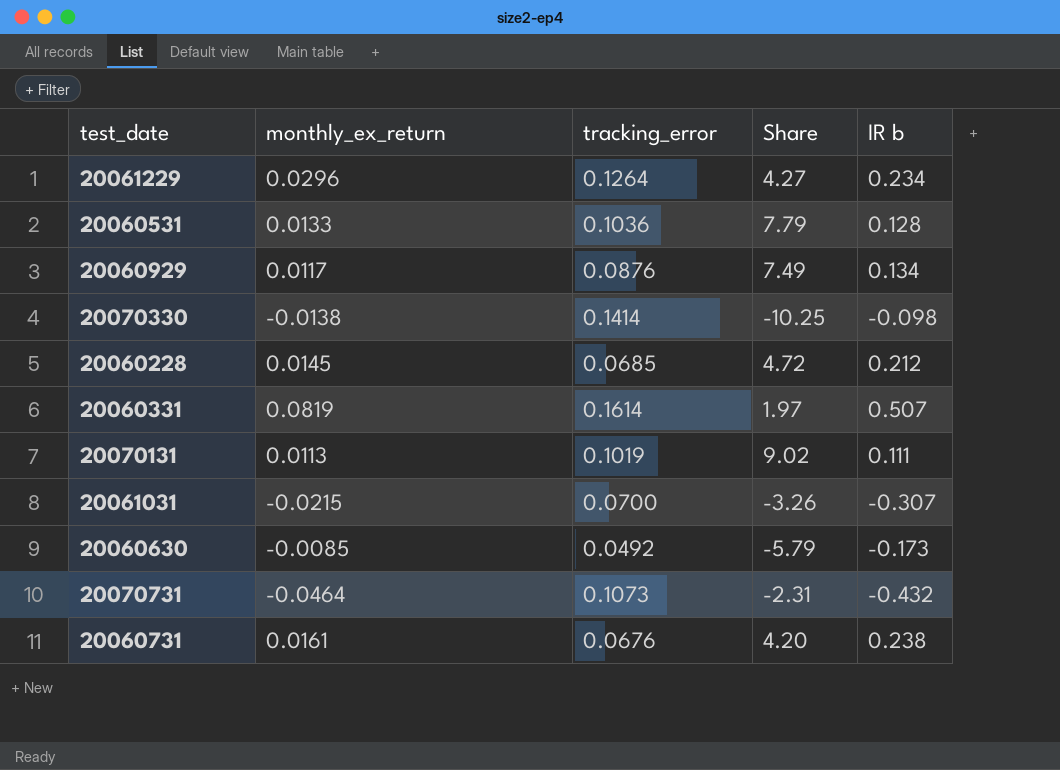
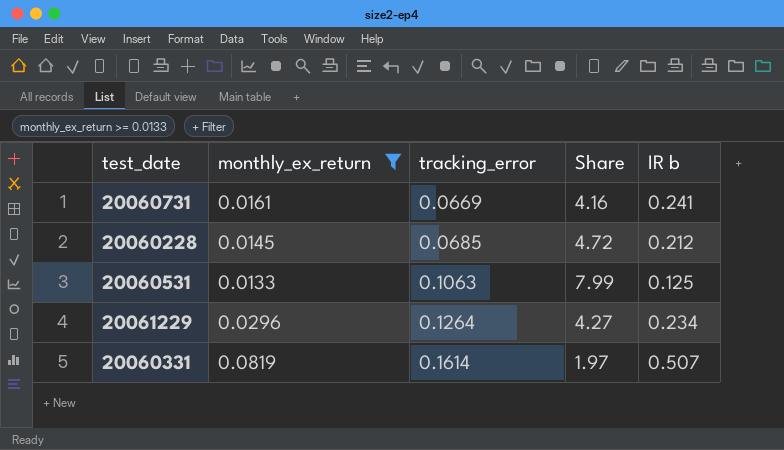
filter: none -> monthly_ex_return >= 0.0133
row order: none -> tracking_error ascending
20060731 | tracking_error: 0.0676 -> 0.0669
20060731 | Share: 4.20 -> 4.16
20060731 | IR b: 0.238 -> 0.241
20060531 | tracking_error: 0.1036 -> 0.1063
20060531 | Share: 7.79 -> 7.99
20060531 | IR b: 0.128 -> 0.125

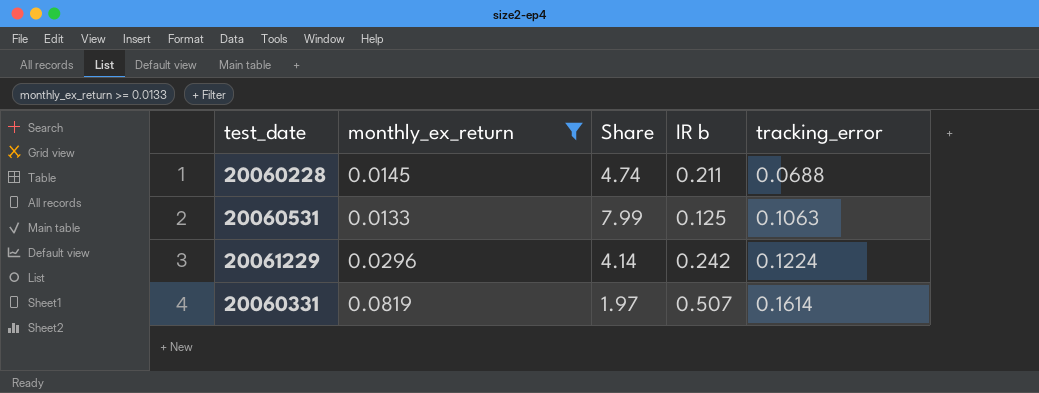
column tracking_error | position: 3 -> 5
row 20060731: 0.0161 | 0.0669 | 4.16 | 0.241 -> none
20060228 | Share: 4.72 -> 4.74
20060228 | IR b: 0.212 -> 0.211
20060228 | tracking_error: 0.0685 -> 0.0688
20061229 | Share: 4.27 -> 4.14
20061229 | IR b: 0.234 -> 0.242
20061229 | tracking_error: 0.1264 -> 0.1224

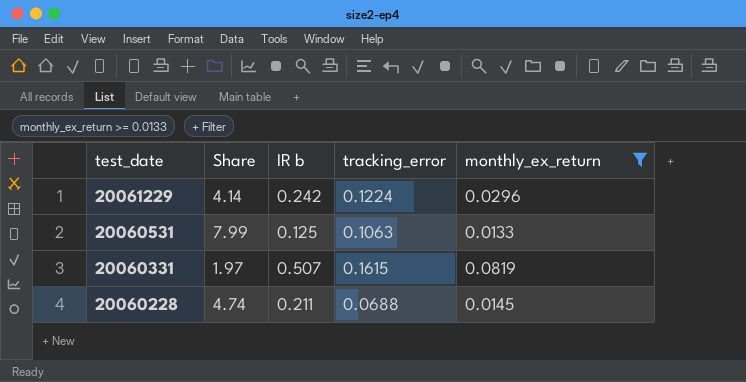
row order: tracking_error ascending -> test_date descending
column monthly_ex_return | position: 2 -> 5
20060331 | tracking_error: 0.1614 -> 0.1615

